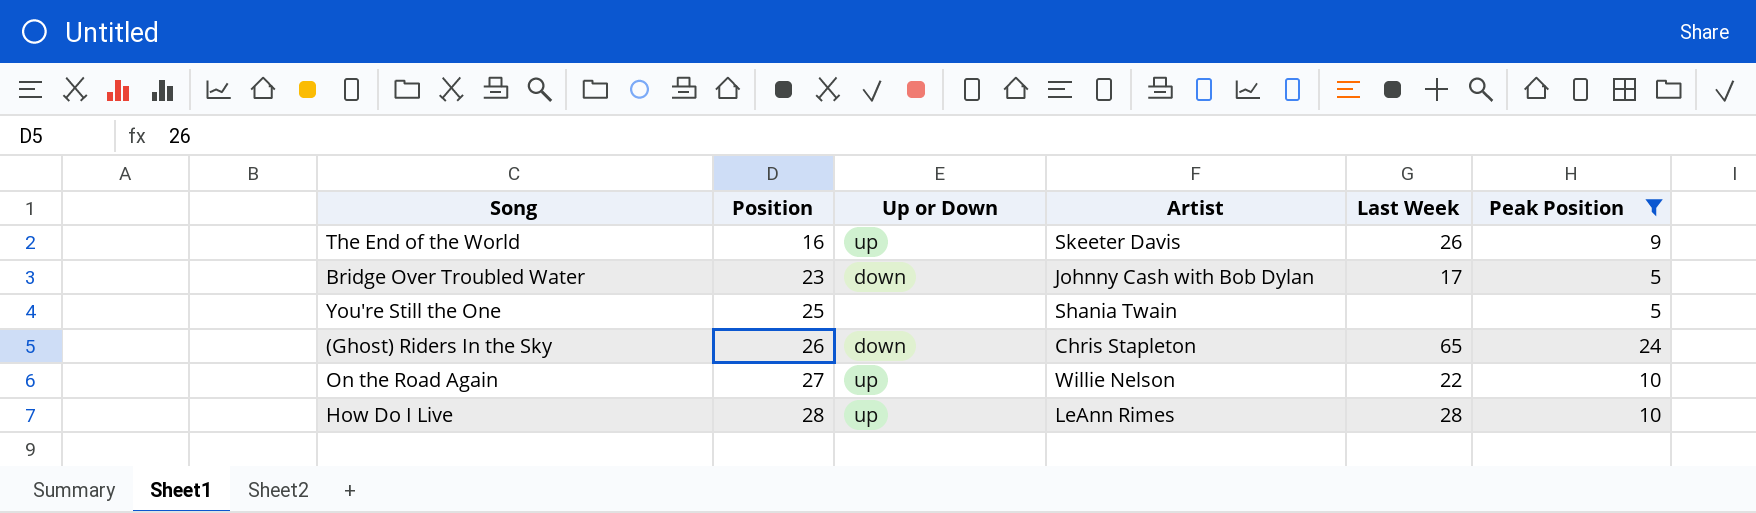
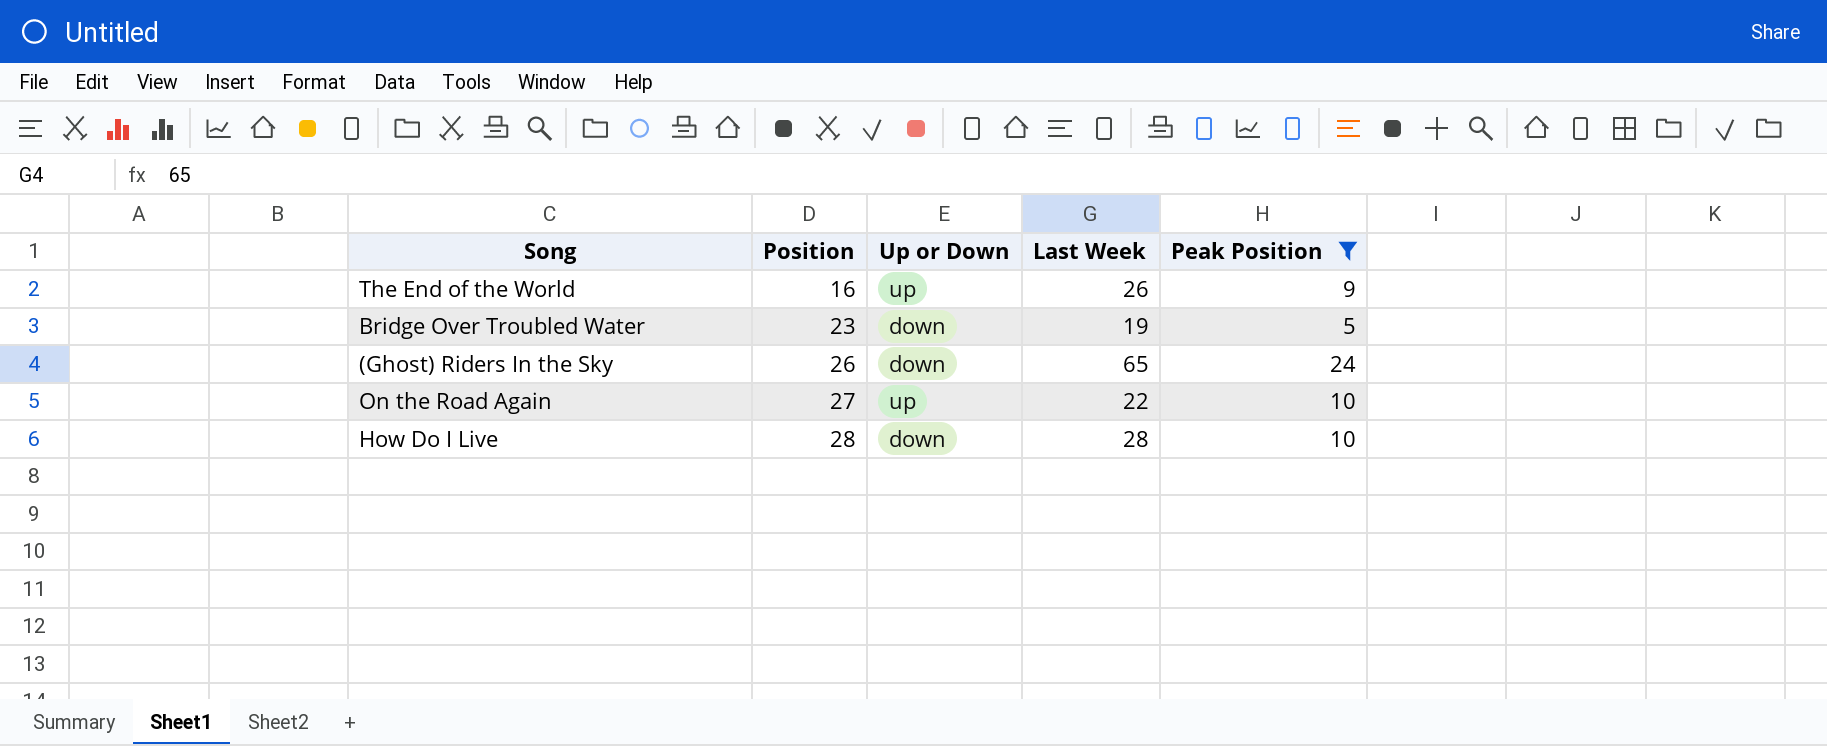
column Artist | position: 4 -> none
row You're Still the One: 25 | none | Shania Twain | none | 5 -> none
Bridge Over Troubled Water | Last Week: 17 -> 19
How Do I Live | Up or Down: up -> down

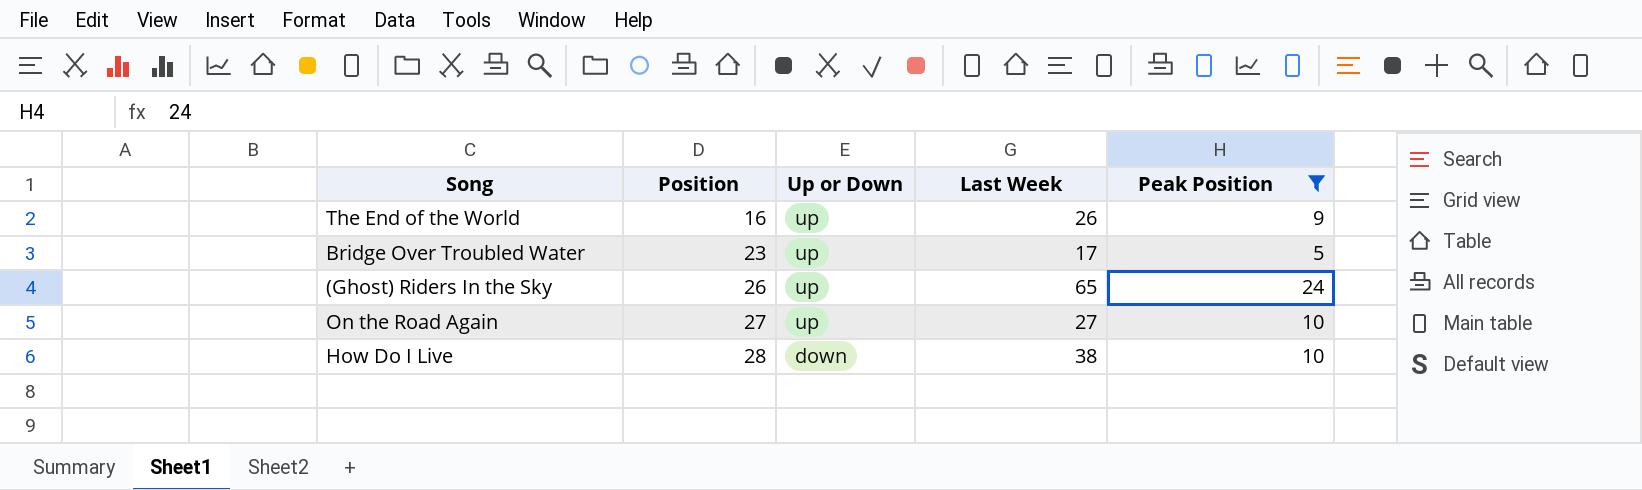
Bridge Over Troubled Water | Up or Down: down -> up
Bridge Over Troubled Water | Last Week: 19 -> 17
(Ghost) Riders In the Sky | Up or Down: down -> up
On the Road Again | Last Week: 22 -> 27
How Do I Live | Last Week: 28 -> 38

